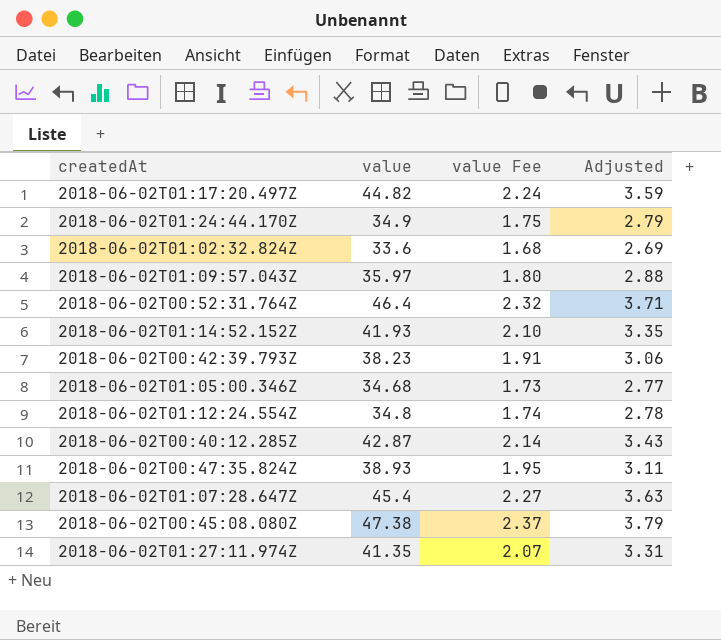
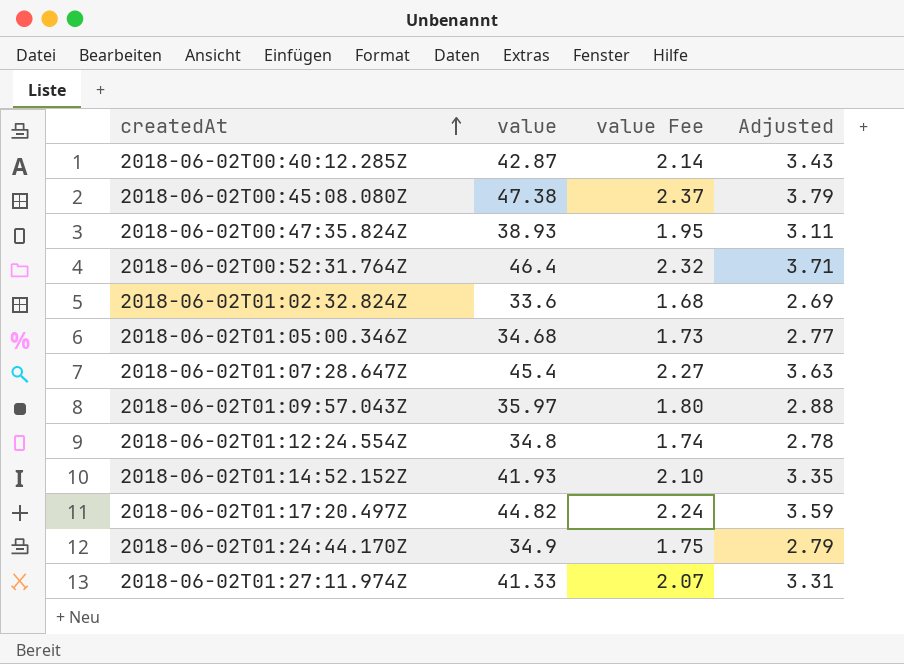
row order: none -> createdAt ascending
row 2018-06-02T00:42:39.793Z: 38.23 | 1.91 | 3.06 -> none
2018-06-02T01:27:11.974Z | value: 41.35 -> 41.33

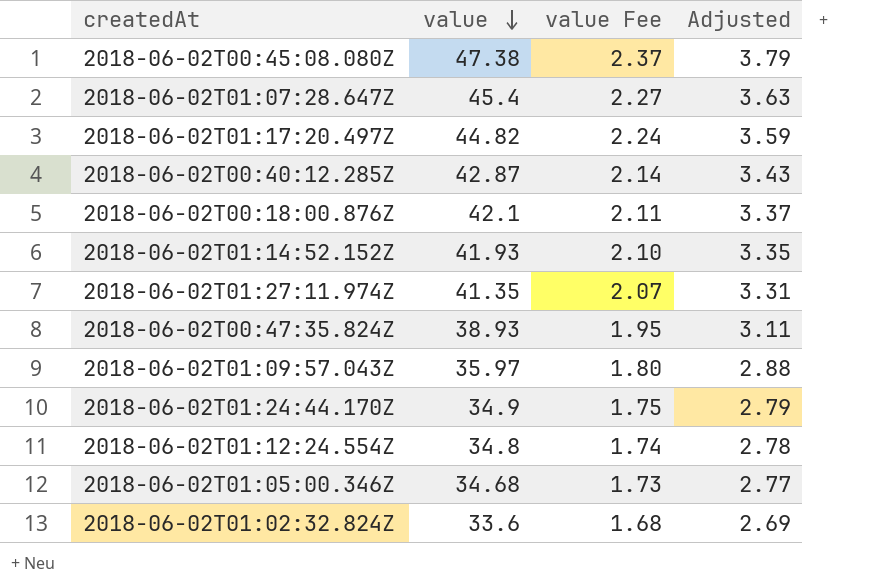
row order: createdAt ascending -> value descending
row 2018-06-02T00:52:31.764Z: 46.4 | 2.32 | 3.71 -> none
row 2018-06-02T00:18:00.876Z: none -> 42.1 | 2.11 | 3.37
2018-06-02T01:27:11.974Z | value: 41.33 -> 41.35

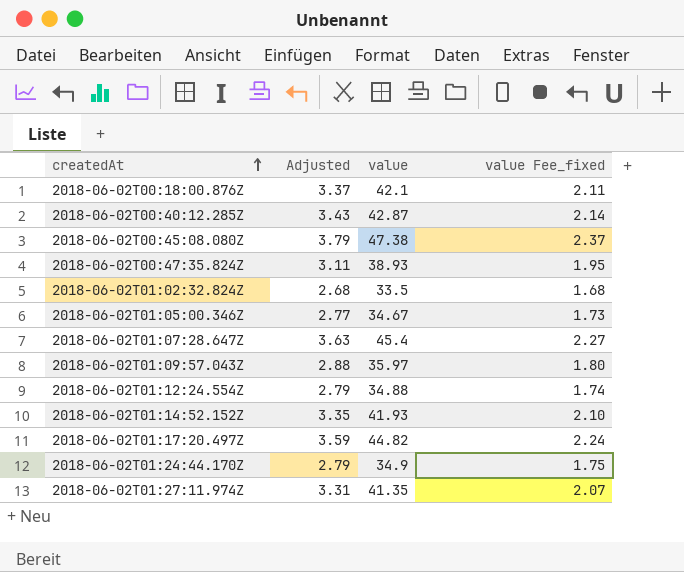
row order: value descending -> createdAt ascending
column Adjusted | position: 4 -> 2
column name: value Fee -> value Fee_fixed
2018-06-02T01:02:32.824Z | Adjusted: 2.69 -> 2.68
2018-06-02T01:02:32.824Z | value: 33.6 -> 33.5
2018-06-02T01:05:00.346Z | value: 34.68 -> 34.67
2018-06-02T01:12:24.554Z | Adjusted: 2.78 -> 2.79
2018-06-02T01:12:24.554Z | value: 34.8 -> 34.88

